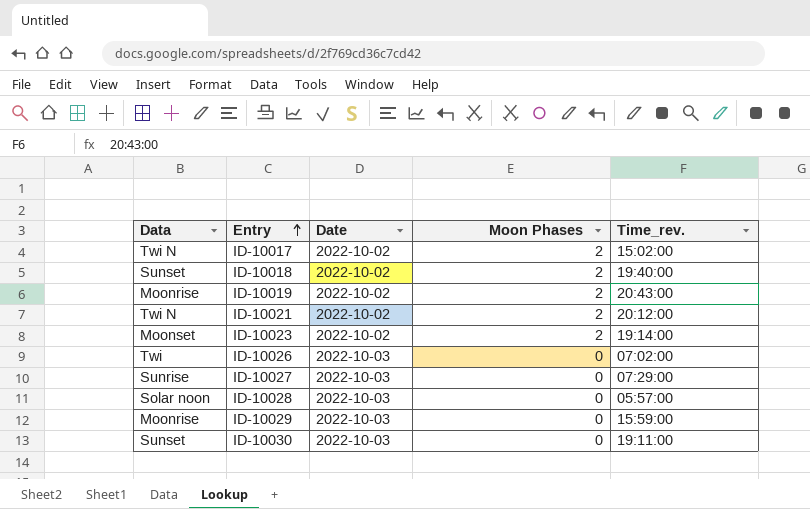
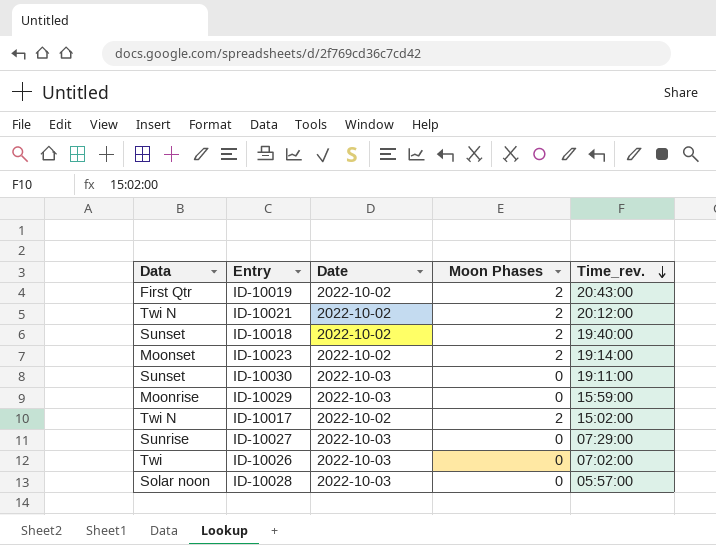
row order: Entry ascending -> Time_rev. descending
ID-10019 | Data: Moonrise -> First Qtr

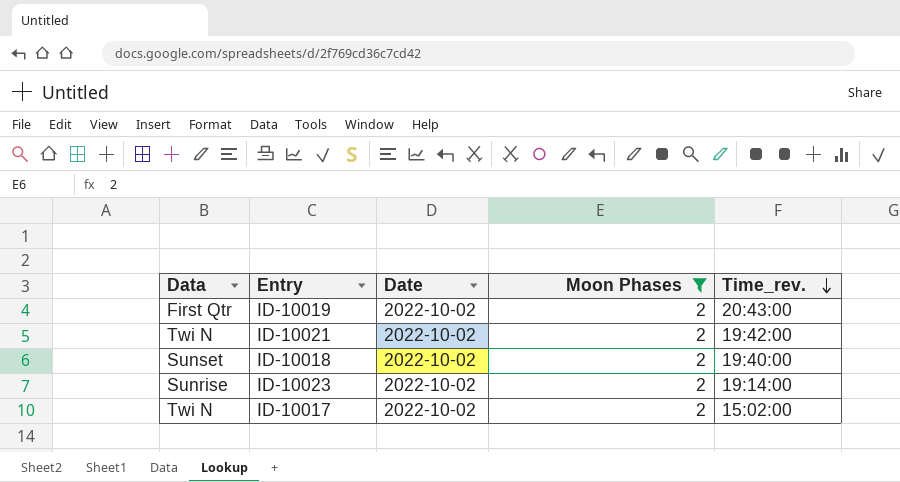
filter: none -> Moon Phases = 2
ID-10021 | Time_rev.: 20:12:00 -> 19:42:00
ID-10023 | Data: Moonset -> Sunrise

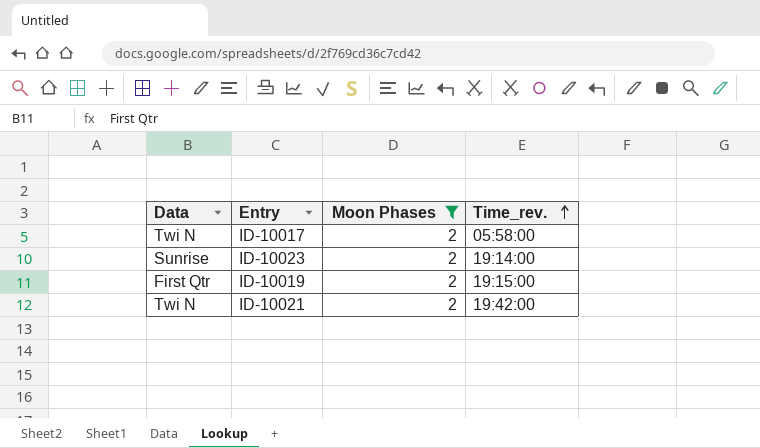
row order: Time_rev. descending -> Time_rev. ascending
column Date | position: 3 -> none
row ID-10018: Sunset | 2022-10-02 | 2 | 19:40:00 -> none
ID-10017 | Time_rev.: 15:02:00 -> 05:58:00
ID-10019 | Time_rev.: 20:43:00 -> 19:15:00

